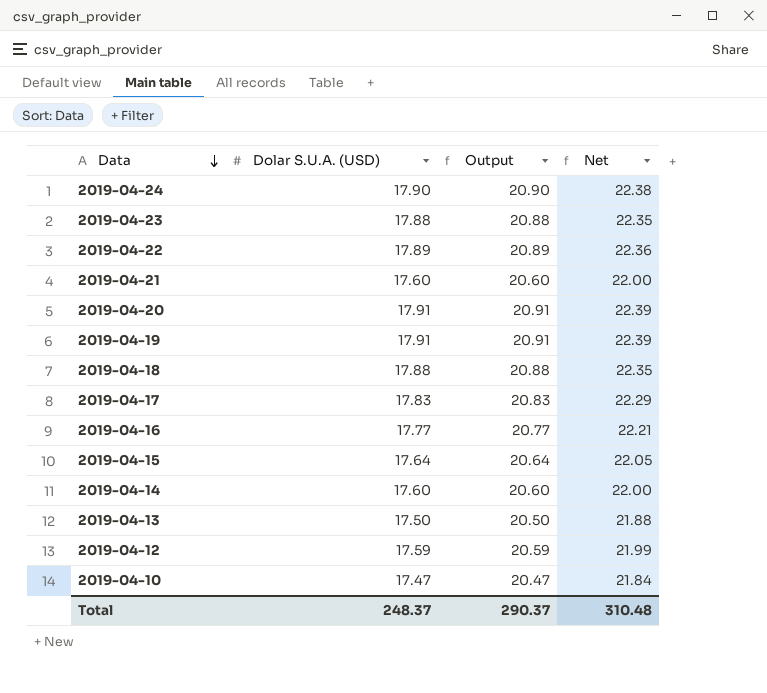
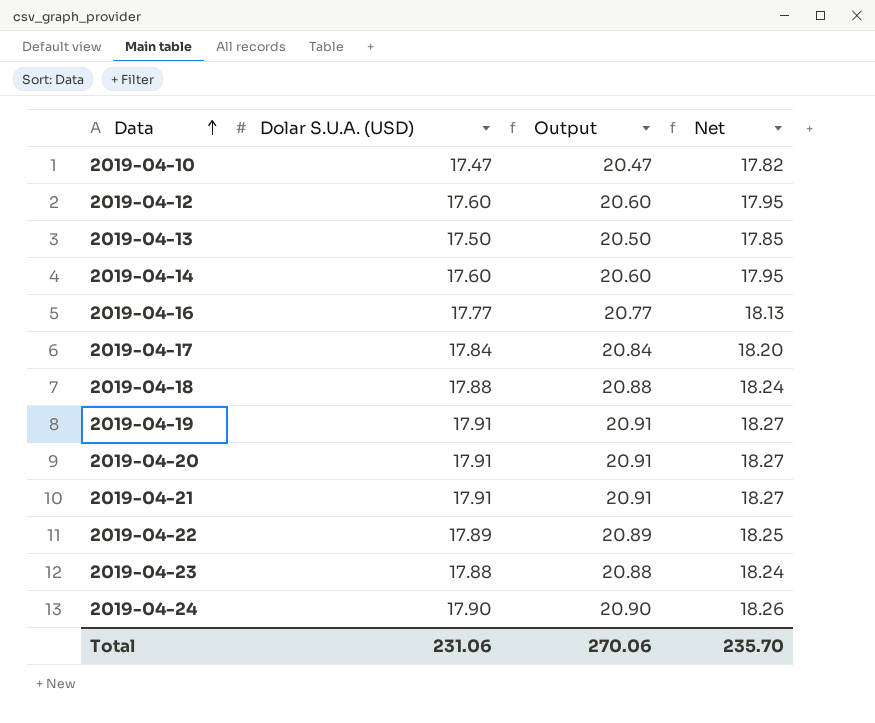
row order: Data descending -> Data ascending
column Net | formula: [Dolar S.U.A. (USD)] * 1.25 -> [Dolar S.U.A. (USD)] * 1.02
row 2019-04-15: 17.64 | 20.64 | 22.05 -> none
2019-04-12 | Dolar S.U.A. (USD): 17.59 -> 17.60
2019-04-12 | Output: 20.59 -> 20.60
2019-04-17 | Dolar S.U.A. (USD): 17.83 -> 17.84
2019-04-17 | Output: 20.83 -> 20.84
2019-04-21 | Dolar S.U.A. (USD): 17.60 -> 17.91
2019-04-21 | Output: 20.60 -> 20.91
Total | Dolar S.U.A. (USD): 248.37 -> 231.06
Total | Output: 290.37 -> 270.06
Total | Net: 310.48 -> 235.70

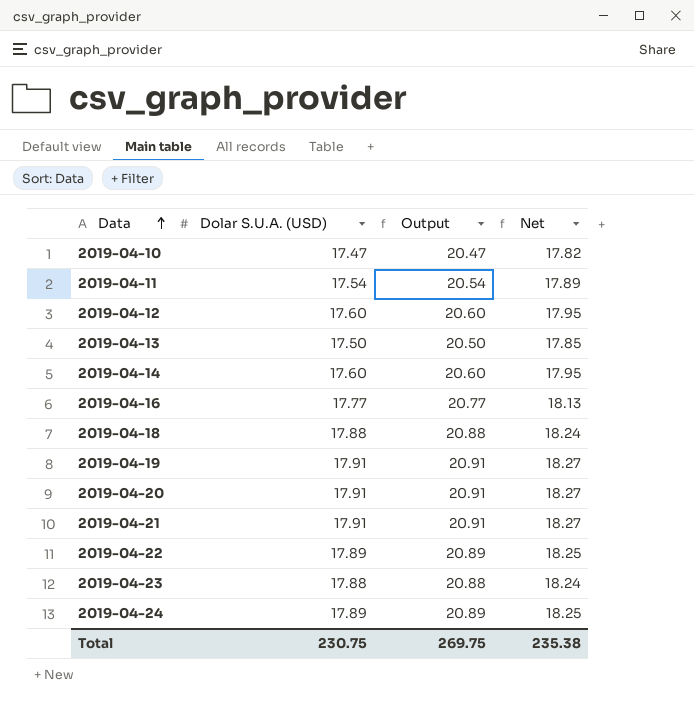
row 2019-04-17: 17.84 | 20.84 | 18.20 -> none
row 2019-04-11: none -> 17.54 | 20.54 | 17.89
2019-04-24 | Dolar S.U.A. (USD): 17.90 -> 17.89
2019-04-24 | Output: 20.90 -> 20.89
2019-04-24 | Net: 18.26 -> 18.25
Total | Dolar S.U.A. (USD): 231.06 -> 230.75
Total | Output: 270.06 -> 269.75
Total | Net: 235.70 -> 235.38

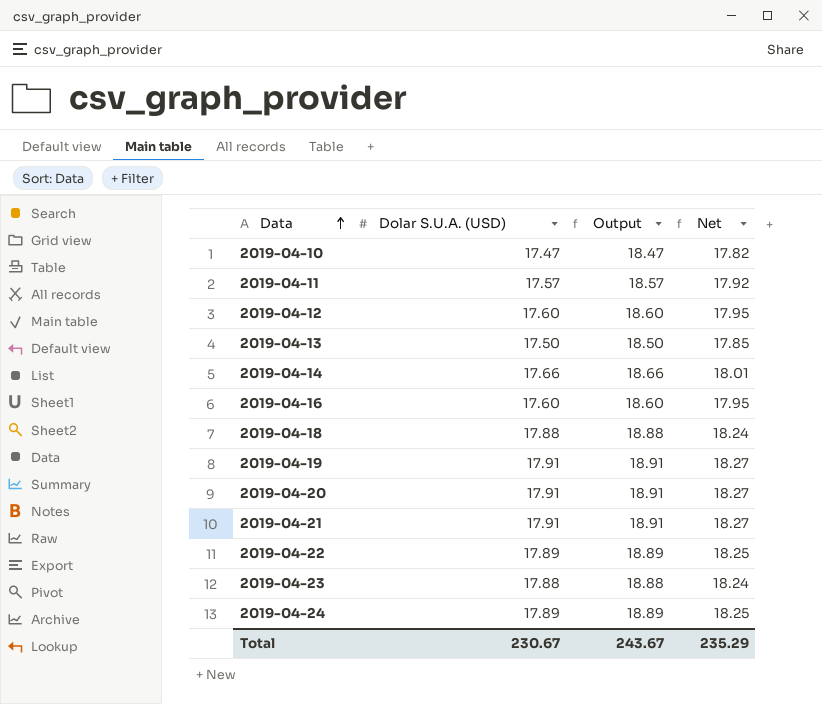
column Output | formula: [Dolar S.U.A. (USD)] + 3 -> [Dolar S.U.A. (USD)] + 1
2019-04-11 | Dolar S.U.A. (USD): 17.54 -> 17.57
2019-04-11 | Net: 17.89 -> 17.92
2019-04-14 | Dolar S.U.A. (USD): 17.60 -> 17.66
2019-04-14 | Net: 17.95 -> 18.01
2019-04-16 | Dolar S.U.A. (USD): 17.77 -> 17.60
2019-04-16 | Net: 18.13 -> 17.95
Total | Dolar S.U.A. (USD): 230.75 -> 230.67
Total | Output: 269.75 -> 243.67
Total | Net: 235.38 -> 235.29

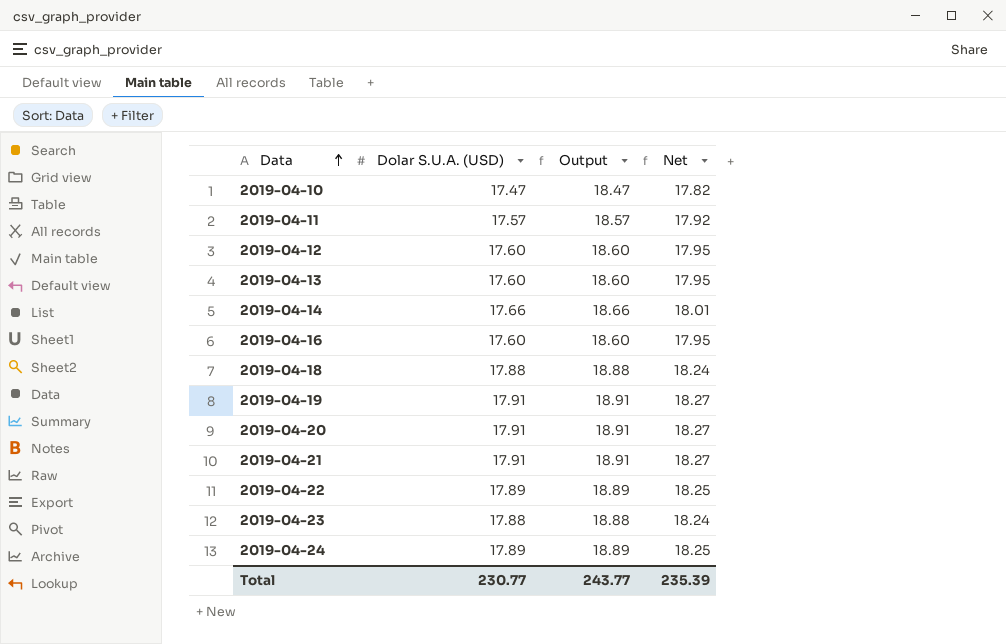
2019-04-13 | Dolar S.U.A. (USD): 17.50 -> 17.60
2019-04-13 | Output: 18.50 -> 18.60
2019-04-13 | Net: 17.85 -> 17.95
Total | Dolar S.U.A. (USD): 230.67 -> 230.77
Total | Output: 243.67 -> 243.77
Total | Net: 235.29 -> 235.39

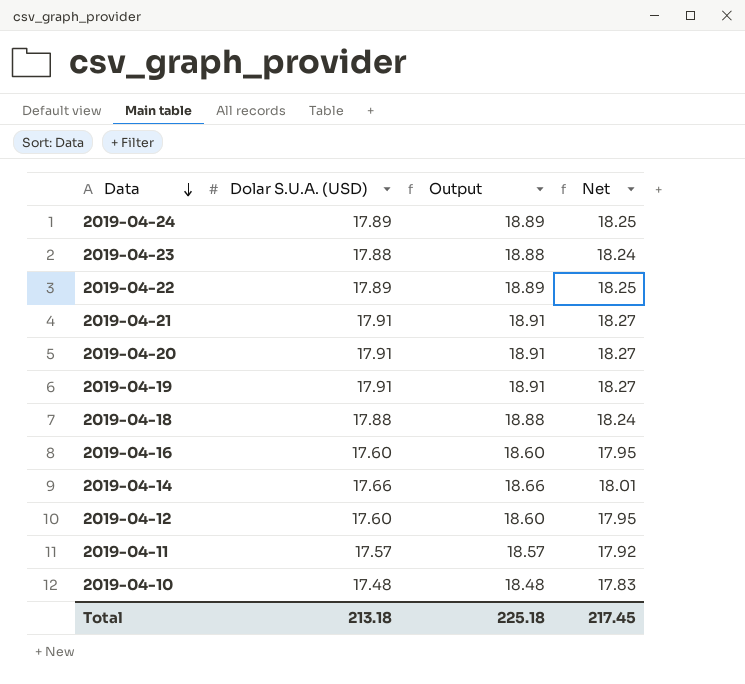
row order: Data ascending -> Data descending
row 2019-04-13: 17.60 | 18.60 | 17.95 -> none
2019-04-10 | Dolar S.U.A. (USD): 17.47 -> 17.48
2019-04-10 | Output: 18.47 -> 18.48
2019-04-10 | Net: 17.82 -> 17.83
Total | Dolar S.U.A. (USD): 230.77 -> 213.18
Total | Output: 243.77 -> 225.18
Total | Net: 235.39 -> 217.45

